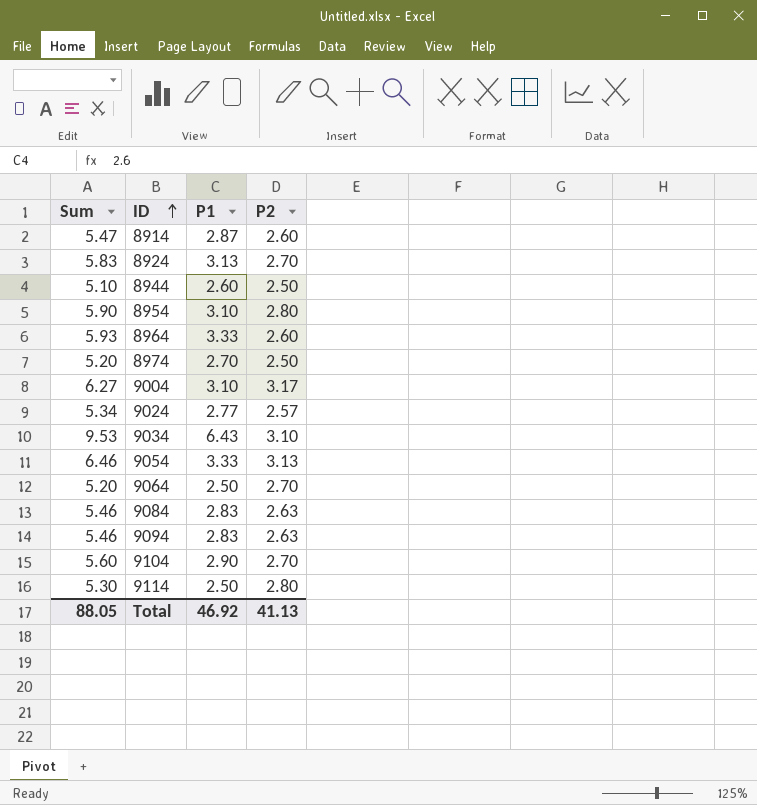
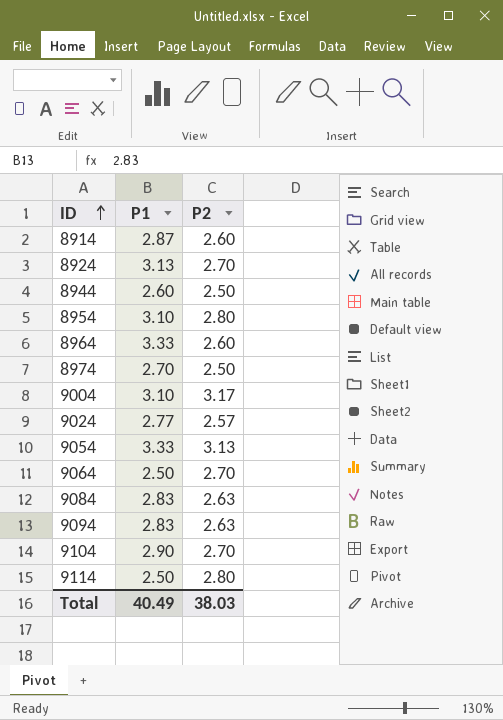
column Sum | formula: [P1] + [P2] -> none
row 9034: 9.53 | 6.43 | 3.10 -> none
Total | P1: 46.92 -> 40.49
Total | P2: 41.13 -> 38.03

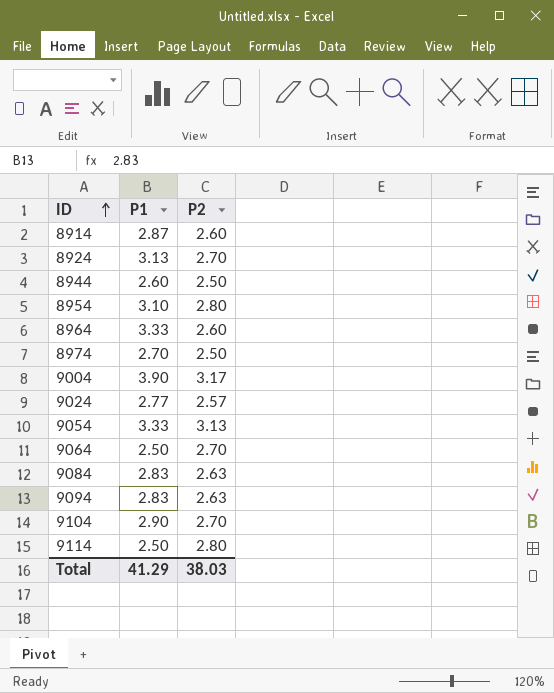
9004 | P1: 3.10 -> 3.90
Total | P1: 40.49 -> 41.29

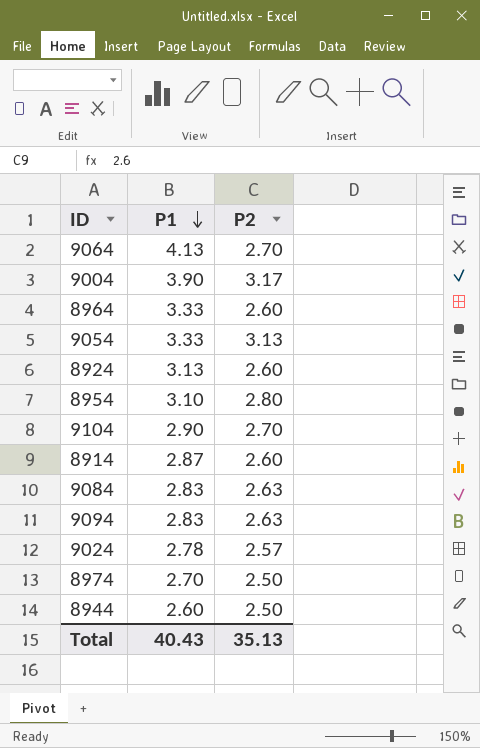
row order: ID ascending -> P1 descending
row 9114: 2.50 | 2.80 -> none
9064 | P1: 2.50 -> 4.13
8924 | P2: 2.70 -> 2.60
9024 | P1: 2.77 -> 2.78
Total | P1: 41.29 -> 40.43
Total | P2: 38.03 -> 35.13

